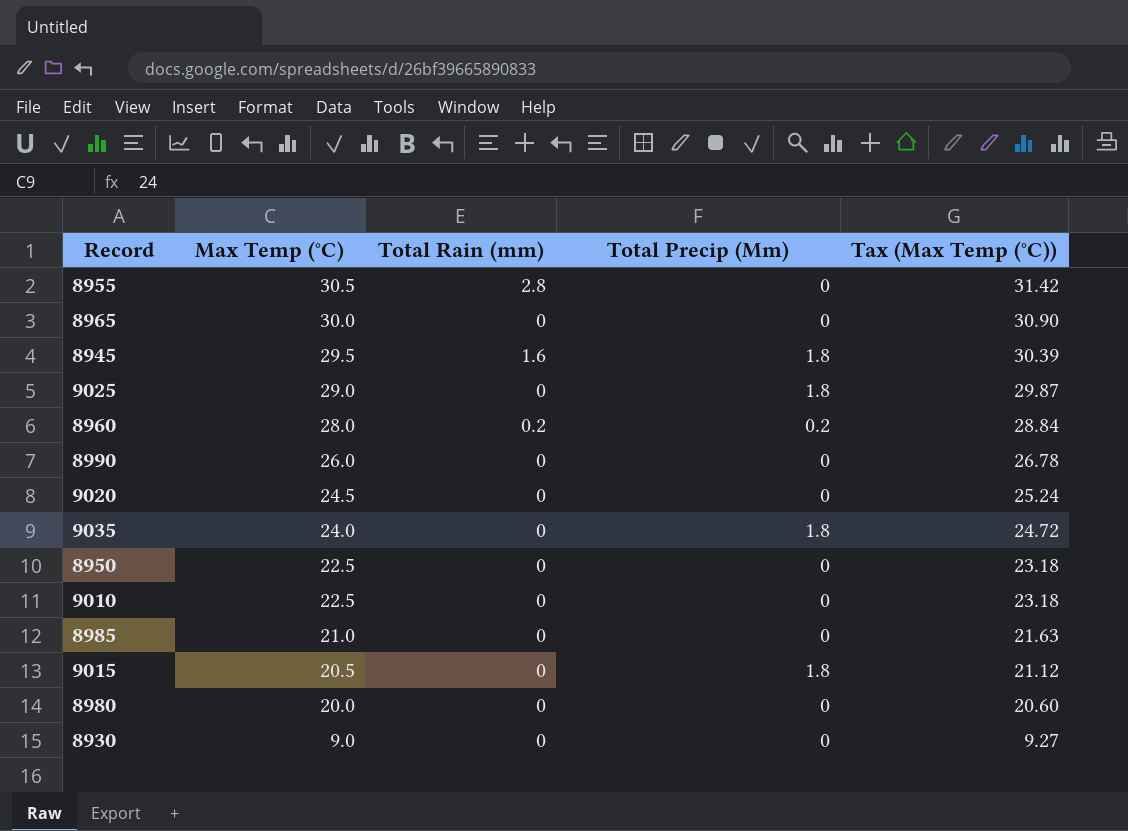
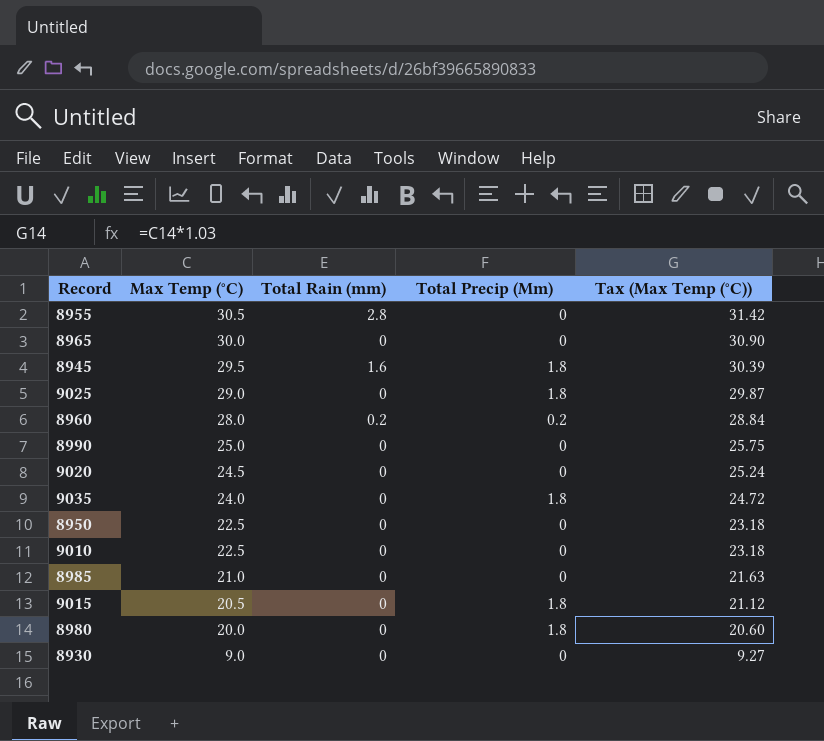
8990 | Max Temp (°C): 26.0 -> 25.0
8990 | Tax (Max Temp (°C)): 26.78 -> 25.75
8980 | Total Precip (Mm): 0 -> 1.8

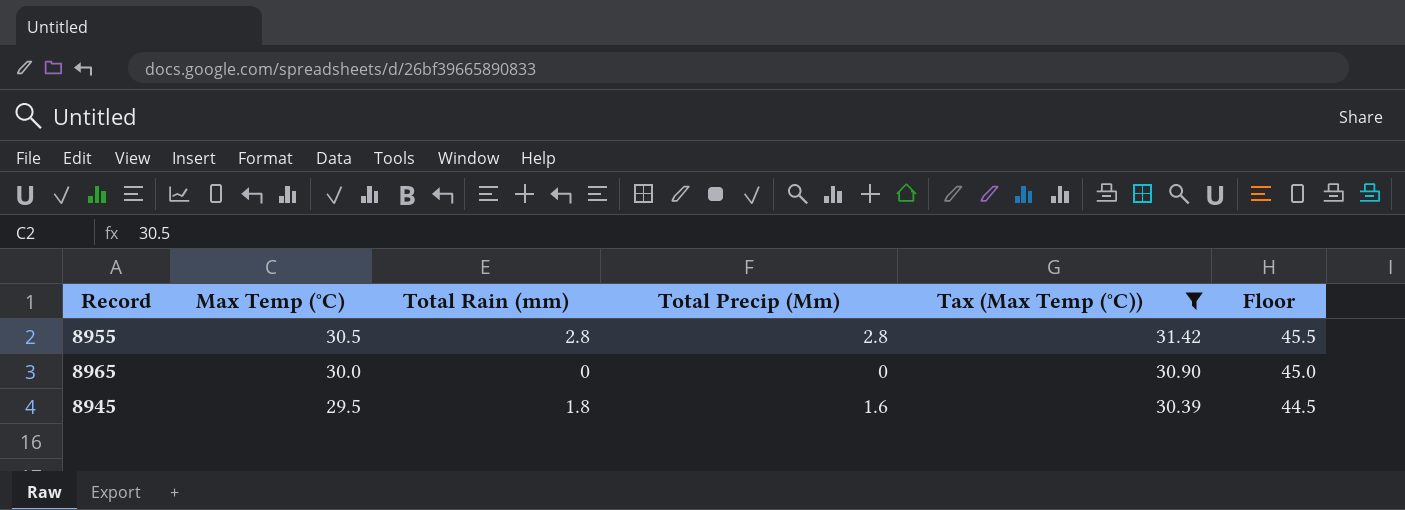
filter: none -> Tax (Max Temp (°C)) >= 30.39
column Floor | formula: none -> [Max Temp (°C)] + 15
8955 | Total Precip (Mm): 0 -> 2.8
8945 | Total Rain (mm): 1.6 -> 1.8
8945 | Total Precip (Mm): 1.8 -> 1.6

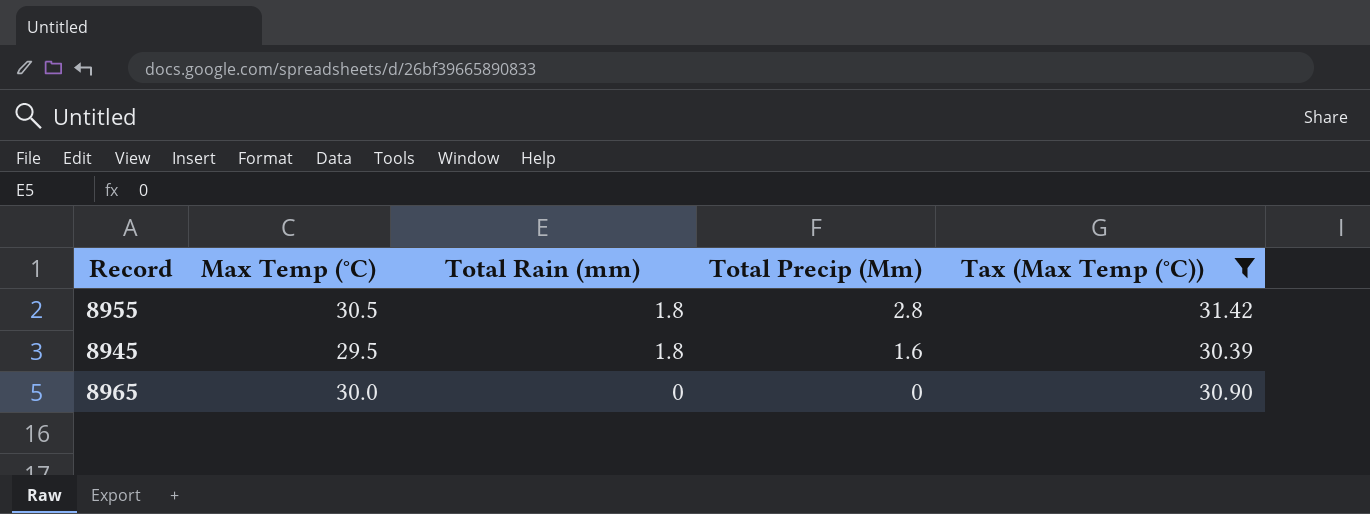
row order: Max Temp (°C) descending -> Total Rain (mm) descending
column Floor | formula: [Max Temp (°C)] + 15 -> none
8955 | Total Rain (mm): 2.8 -> 1.8

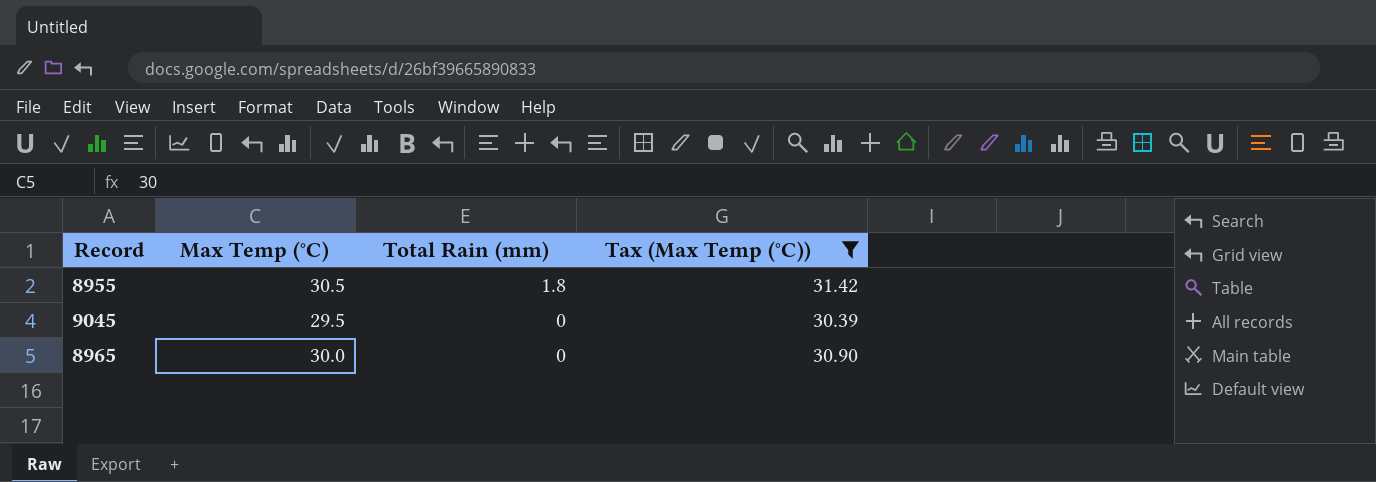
column Total Precip (Mm) | position: 4 -> none
row 8945: 29.5 | 1.8 | 1.6 | 30.39 -> none
row 9045: none -> 29.5 | 0 | 30.39

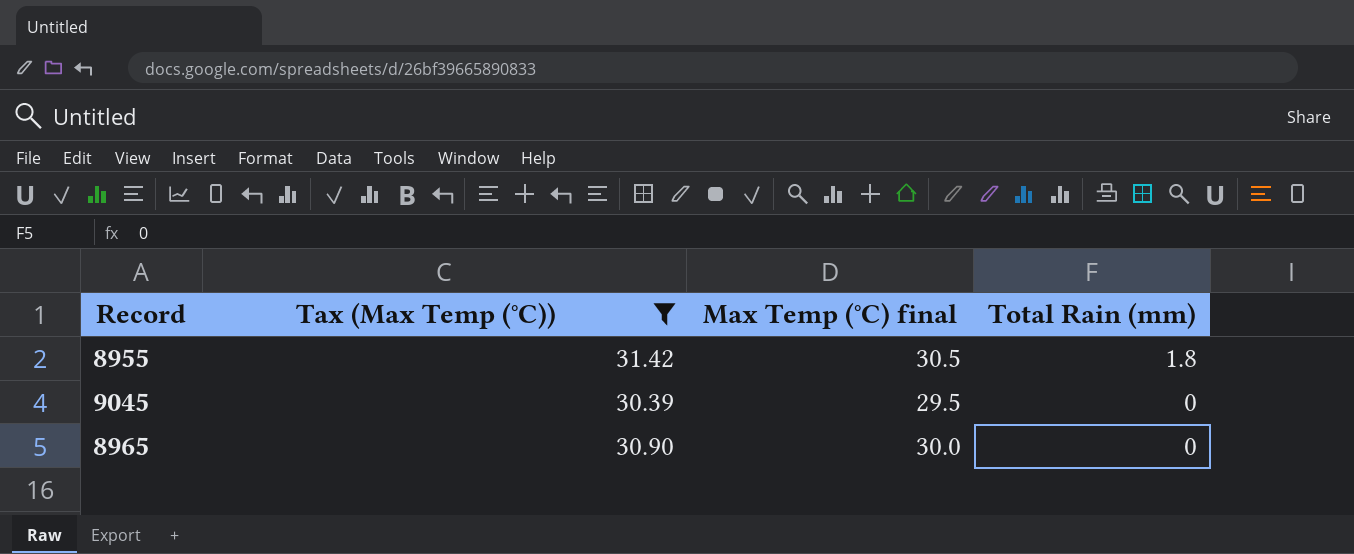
column Tax (Max Temp (°C)) | position: 4 -> 2
column name: Max Temp (°C) -> Max Temp (°C) final

